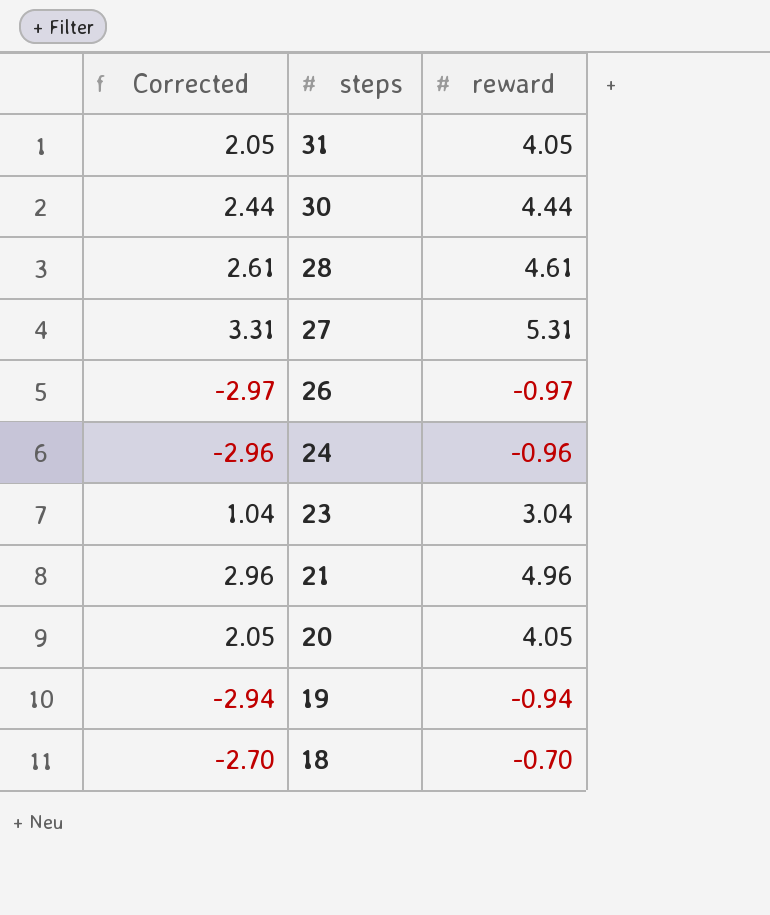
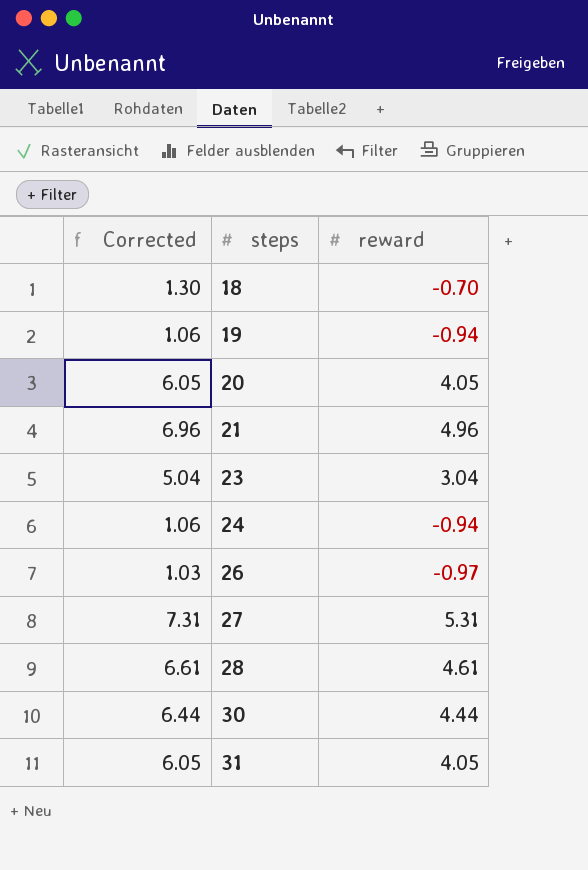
row order: steps descending -> steps ascending
column Corrected | formula: [reward] - 2 -> [reward] + 2
24 | reward: -0.96 -> -0.94

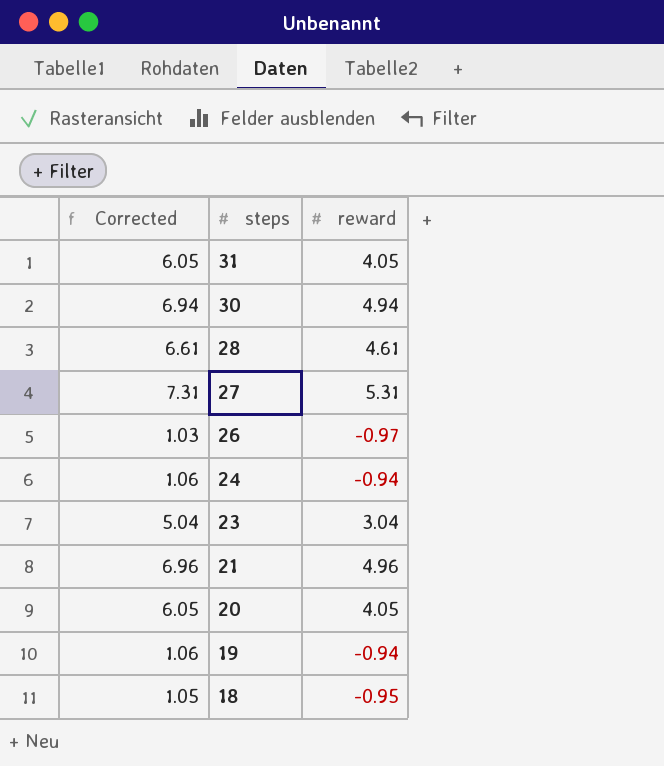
row order: steps ascending -> steps descending
30 | Corrected: 6.44 -> 6.94
30 | reward: 4.44 -> 4.94
18 | Corrected: 1.30 -> 1.05
18 | reward: -0.70 -> -0.95

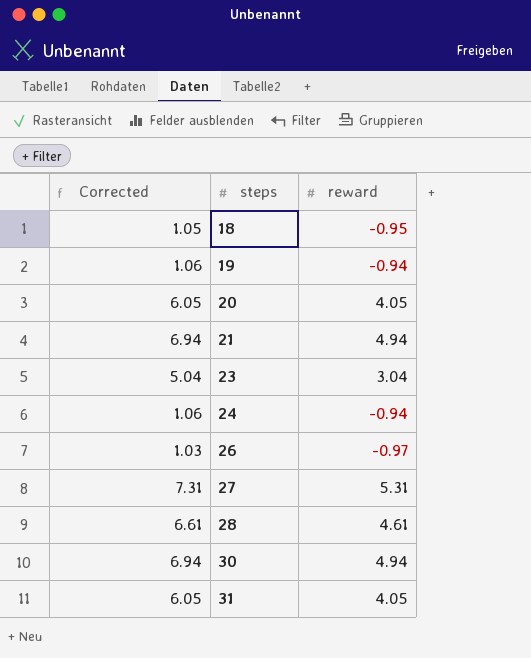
row order: steps descending -> steps ascending
21 | Corrected: 6.96 -> 6.94
21 | reward: 4.96 -> 4.94

